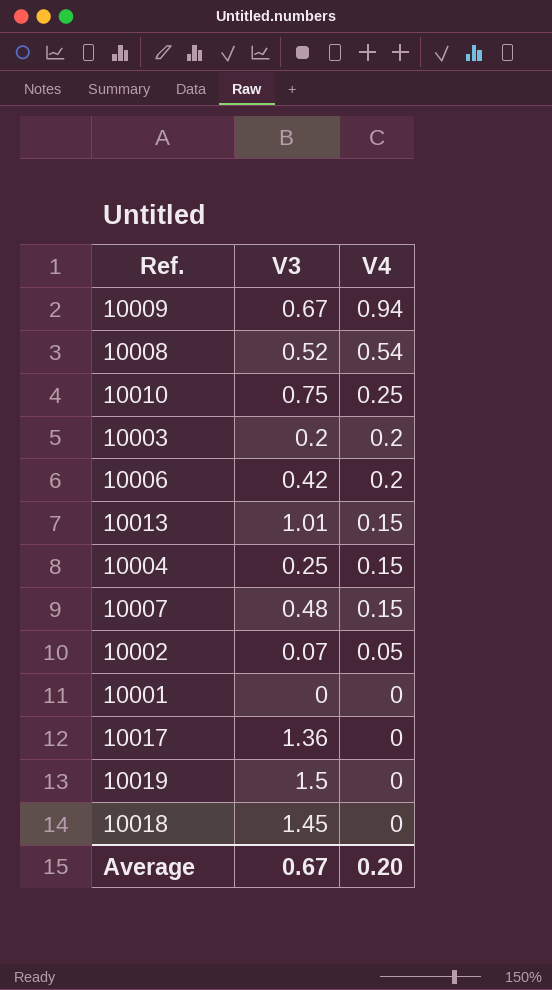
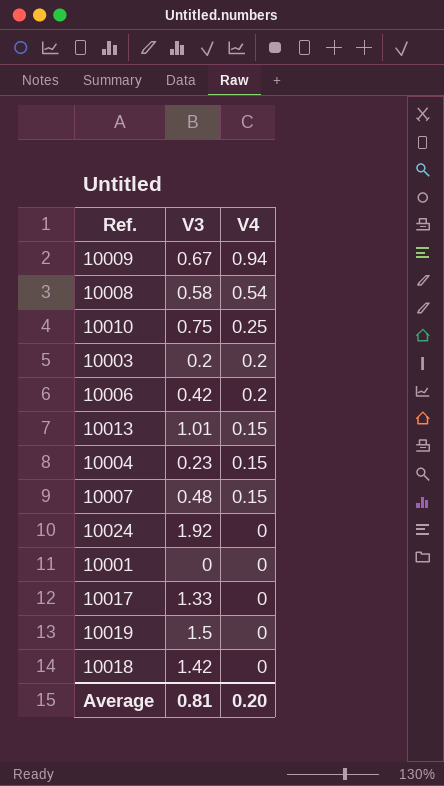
row 10002: 0.07 | 0.05 -> none
10008 | V3: 0.52 -> 0.58
10004 | V3: 0.25 -> 0.23
row 10024: none -> 1.92 | 0
10017 | V3: 1.36 -> 1.33
10018 | V3: 1.45 -> 1.42
Average | V3: 0.67 -> 0.81

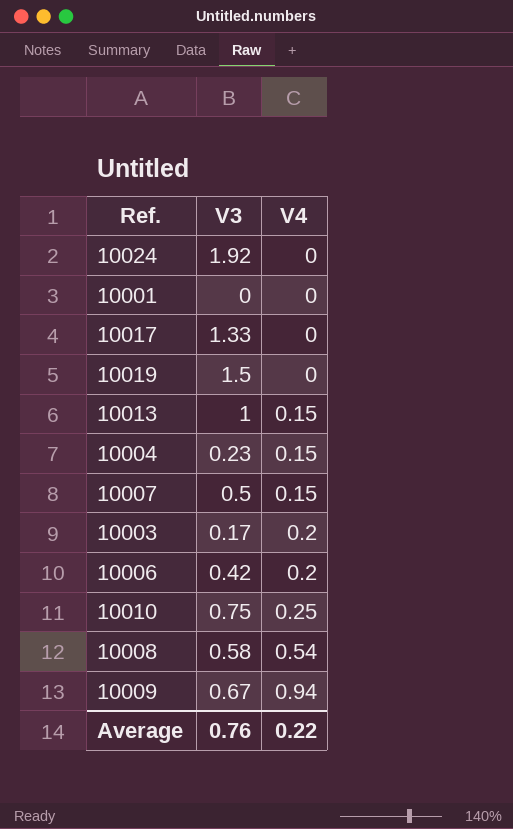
row order: V4 descending -> V4 ascending
row 10018: 1.42 | 0 -> none
10013 | V3: 1.01 -> 1
10007 | V3: 0.48 -> 0.5
10003 | V3: 0.2 -> 0.17
Average | V3: 0.81 -> 0.76
Average | V4: 0.20 -> 0.22

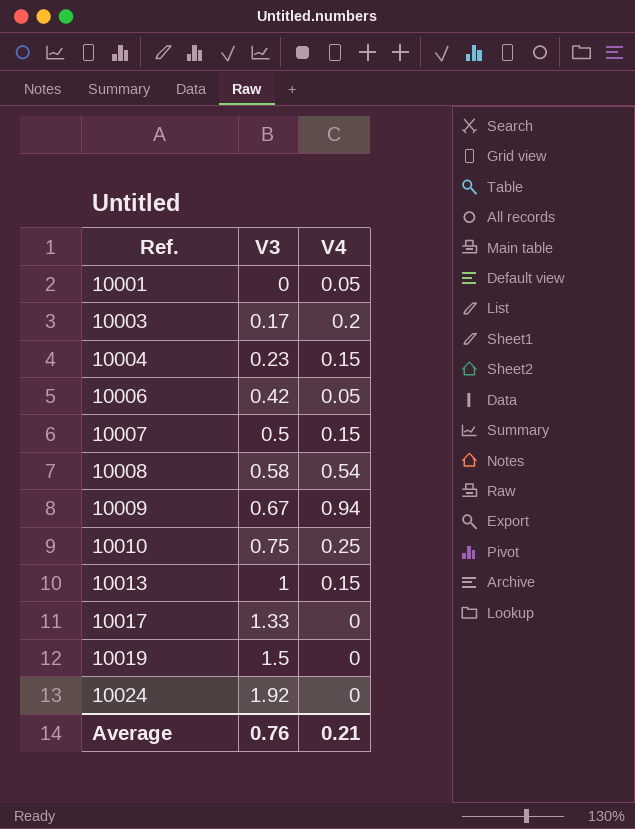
row order: V4 ascending -> Ref. ascending
10001 | V4: 0 -> 0.05
10006 | V4: 0.2 -> 0.05
Average | V4: 0.22 -> 0.21

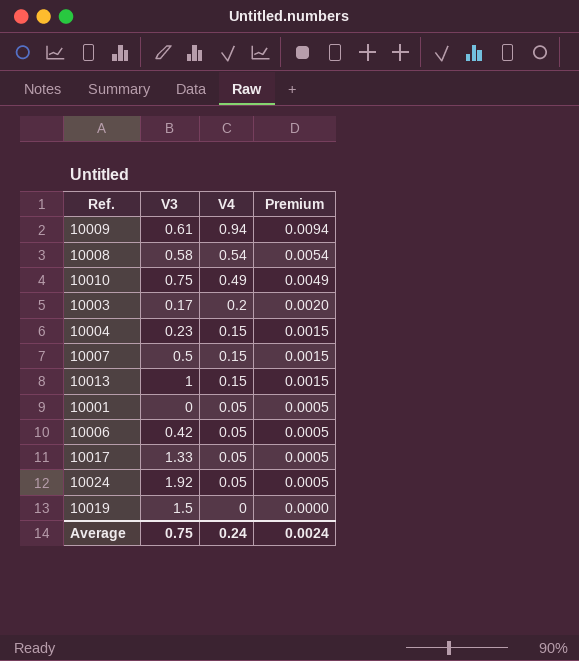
row order: Ref. ascending -> V4 descending
column Premium | formula: none -> [V4] * 0.01
10009 | V3: 0.67 -> 0.61
10010 | V4: 0.25 -> 0.49
10017 | V4: 0 -> 0.05
10024 | V4: 0 -> 0.05
Average | V3: 0.76 -> 0.75
Average | V4: 0.21 -> 0.24

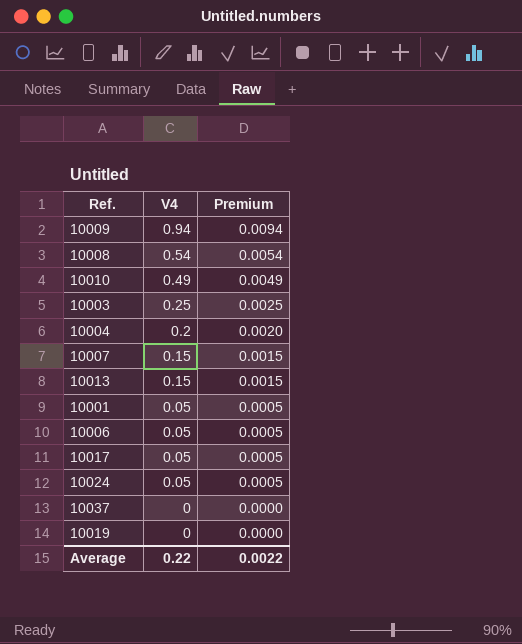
column V3 | position: 2 -> none
10003 | V4: 0.2 -> 0.25
10003 | Premium: 0.0020 -> 0.0025
10004 | V4: 0.15 -> 0.2
10004 | Premium: 0.0015 -> 0.0020
row 10037: none -> 0 | 0.0000
Average | V4: 0.24 -> 0.22
Average | Premium: 0.0024 -> 0.0022

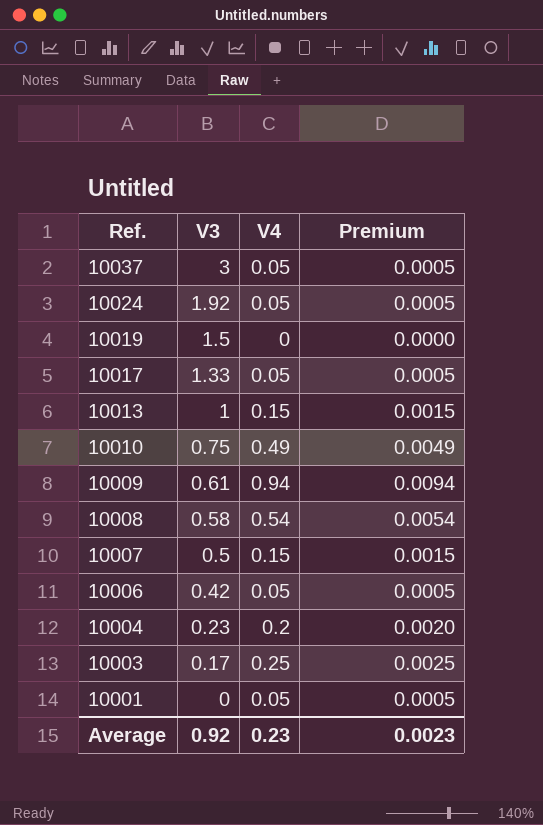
row order: V4 descending -> Ref. descending
column V3 | position: none -> 2
10037 | V4: 0 -> 0.05
10037 | Premium: 0.0000 -> 0.0005
Average | V4: 0.22 -> 0.23
Average | Premium: 0.0022 -> 0.0023

